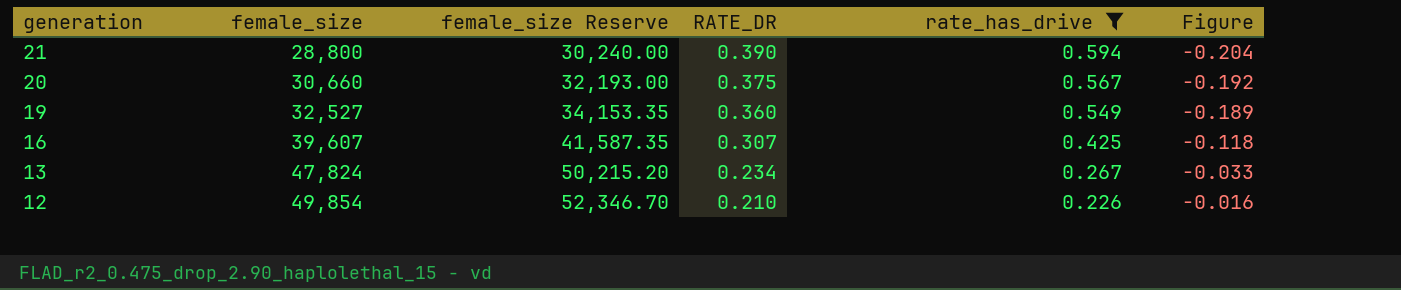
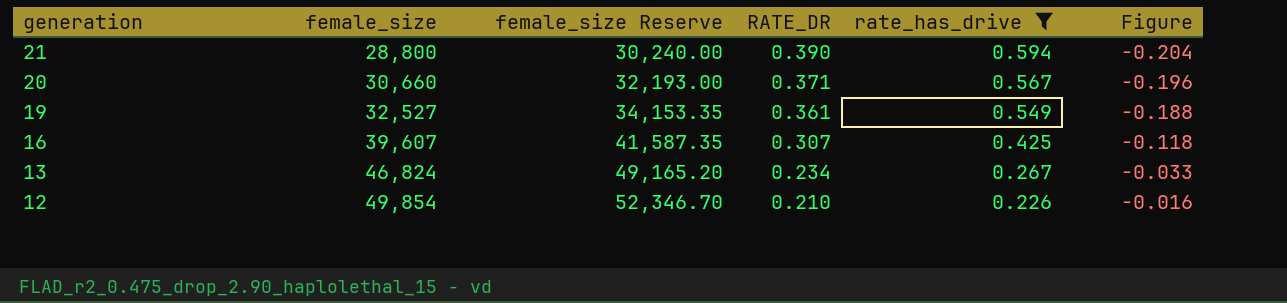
20 | RATE_DR: 0.375 -> 0.371
20 | Figure: -0.192 -> -0.196
19 | RATE_DR: 0.360 -> 0.361
19 | Figure: -0.189 -> -0.188
13 | female_size: 47,824 -> 46,824
13 | female_size Reserve: 50,215.20 -> 49,165.20

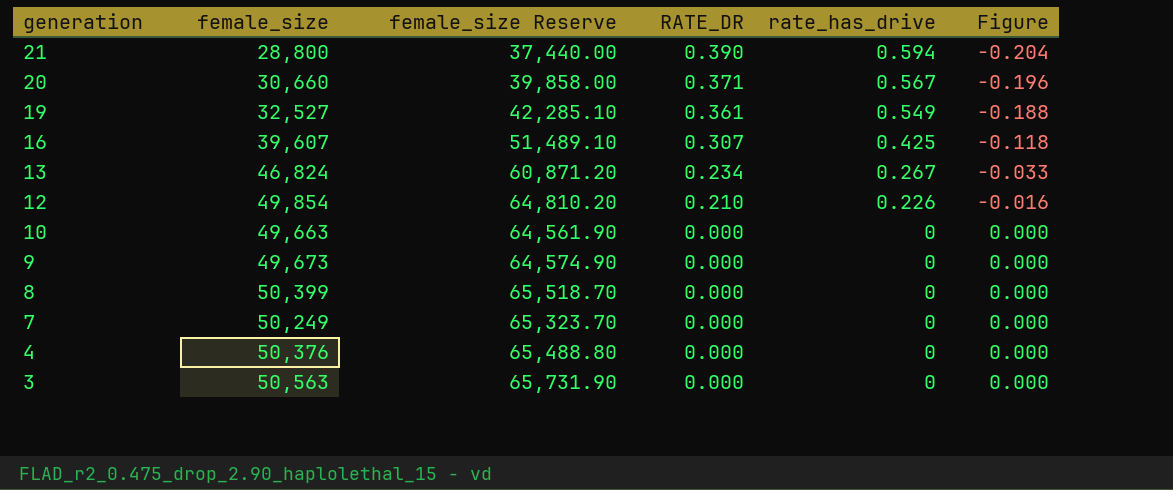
filter: rate_has_drive != 0 -> none
column female_size Reserve | formula: [female_size] * 1.05 -> [female_size] * 1.3

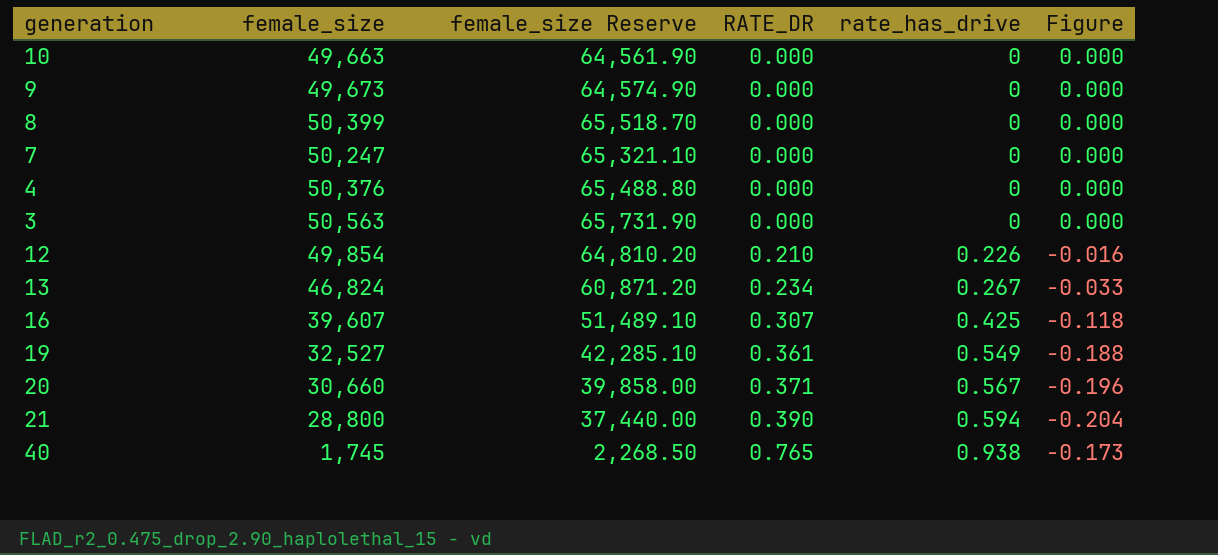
row order: generation descending -> RATE_DR ascending
7 | female_size: 50,249 -> 50,247
7 | female_size Reserve: 65,323.70 -> 65,321.10
row 40: none -> 1,745 | 2,268.50 | 0.765 | 0.938 | -0.173

